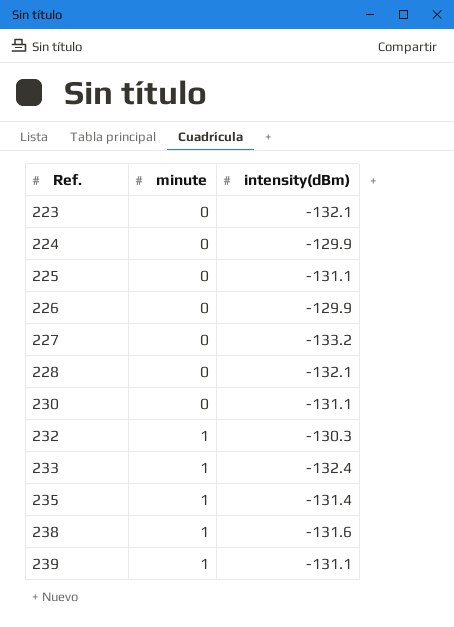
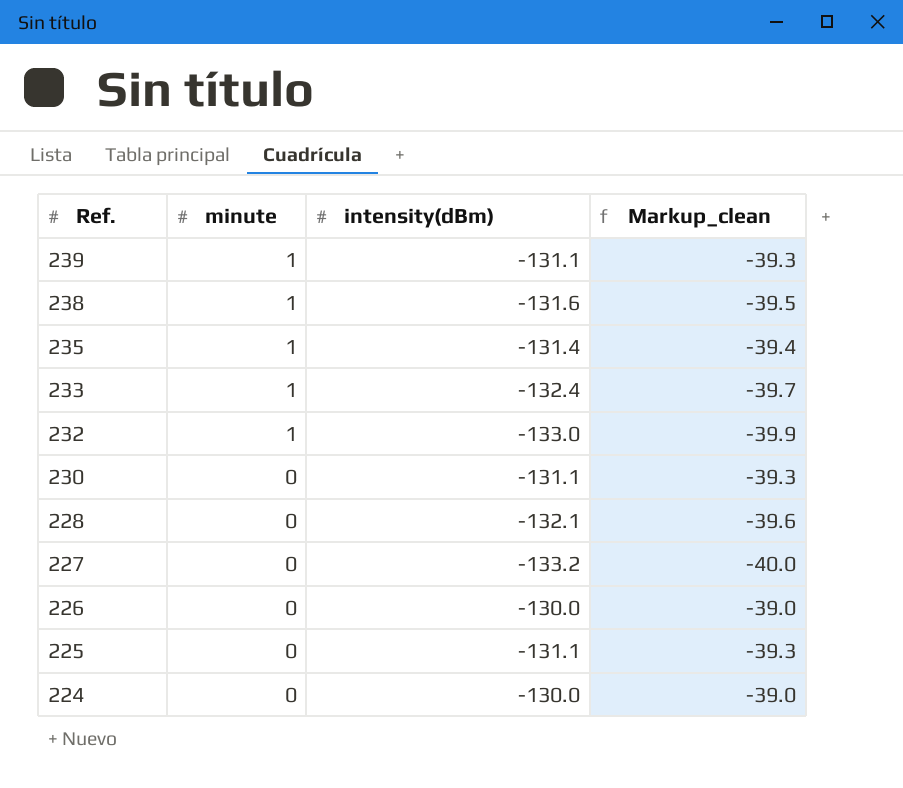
row order: Ref. ascending -> Ref. descending
column Markup_clean | formula: none -> [intensity(dBm)] * 0.3
row 223: 0 | -132.1 -> none
232 | intensity(dBm): -130.3 -> -133.0
226 | intensity(dBm): -129.9 -> -130.0
224 | intensity(dBm): -129.9 -> -130.0

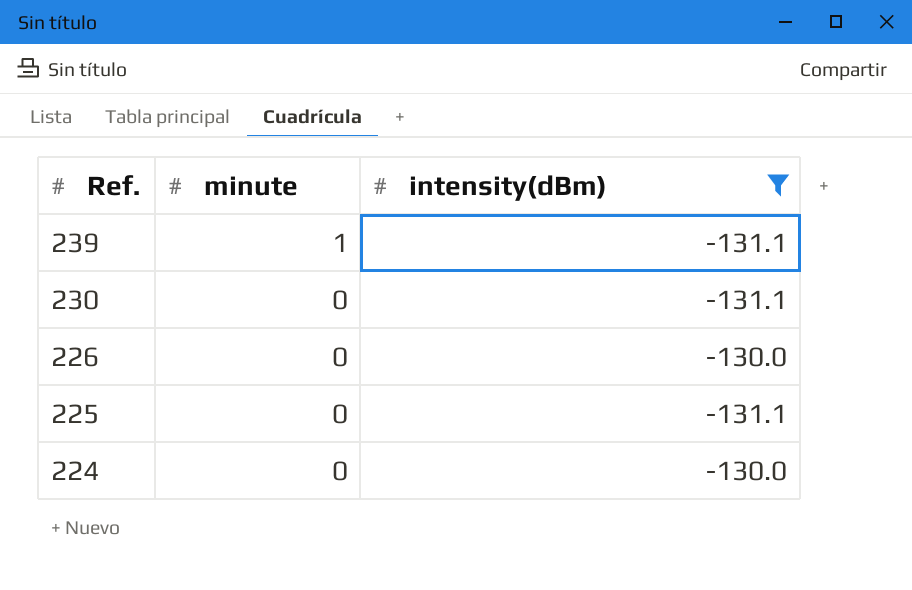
filter: none -> intensity(dBm) >= -131.1
column Markup_clean | formula: [intensity(dBm)] * 0.3 -> none

